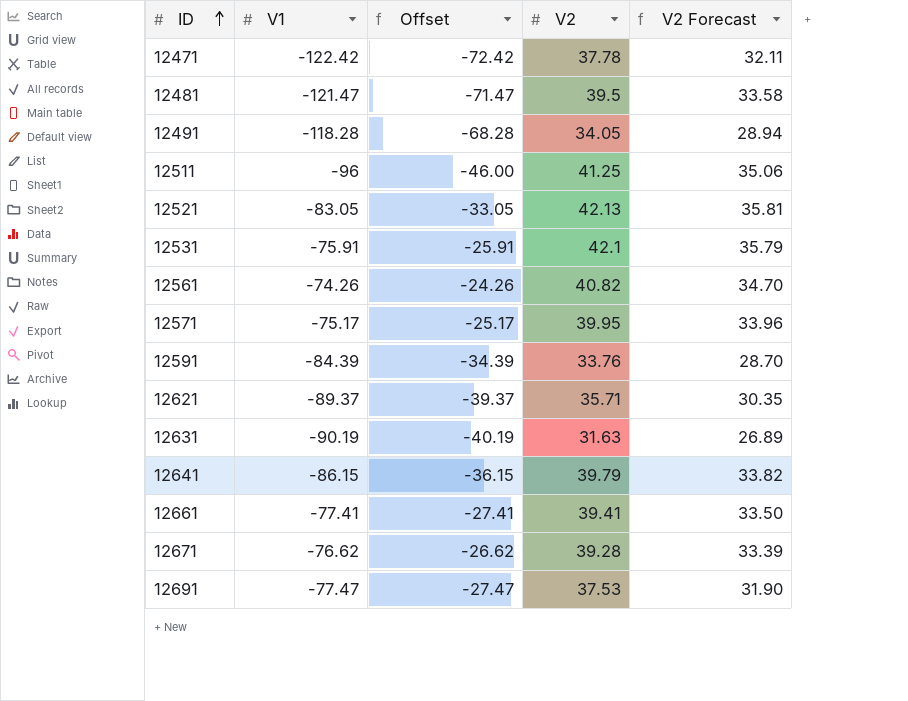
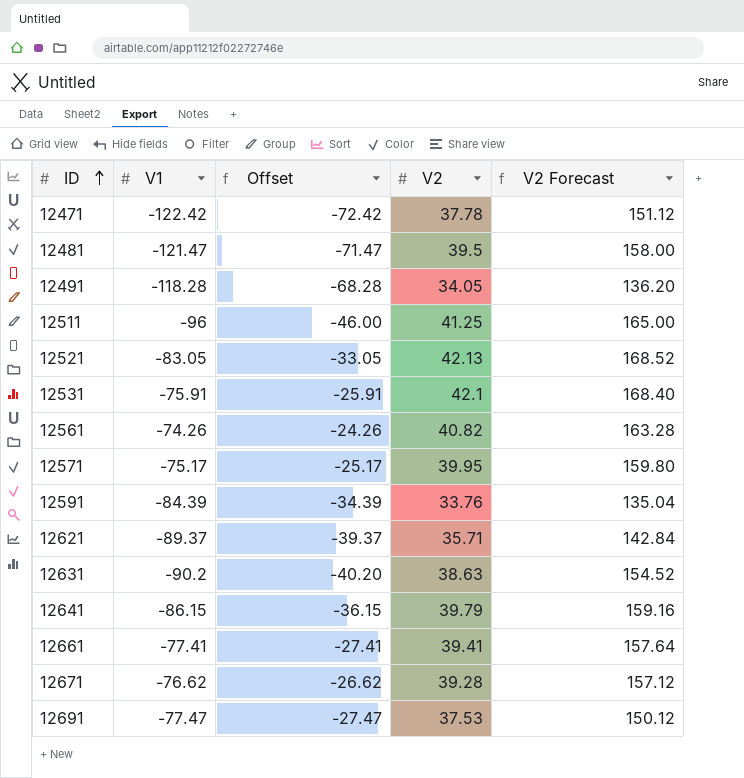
column V2 Forecast | formula: [V2] * 0.85 -> [V2] * 4
12631 | V1: -90.19 -> -90.2
12631 | Offset: -40.19 -> -40.20
12631 | V2: 31.63 -> 38.63

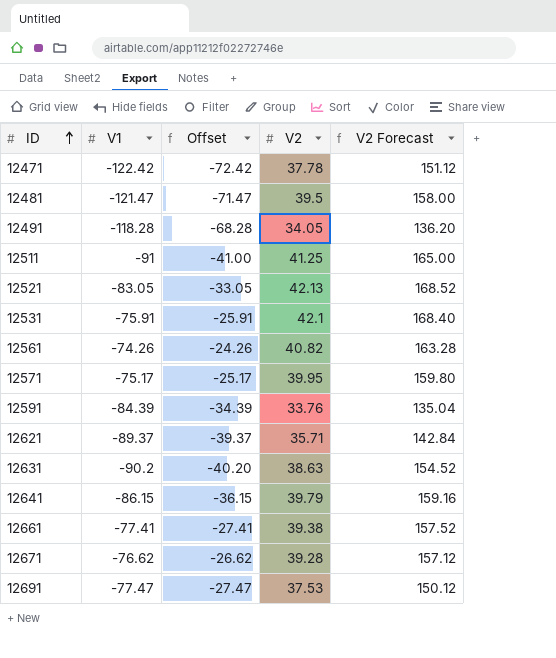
12511 | V1: -96 -> -91
12511 | Offset: -46.00 -> -41.00
12661 | V2: 39.41 -> 39.38
12661 | V2 Forecast: 157.64 -> 157.52

